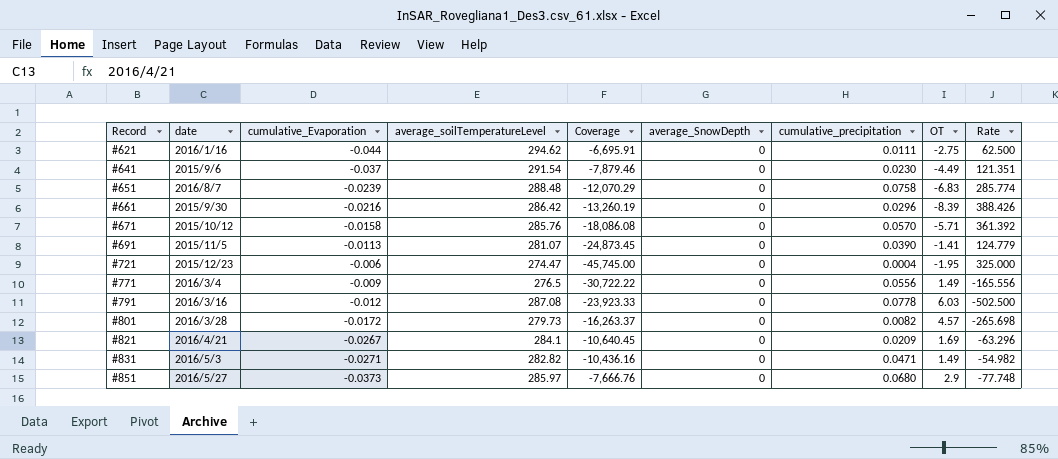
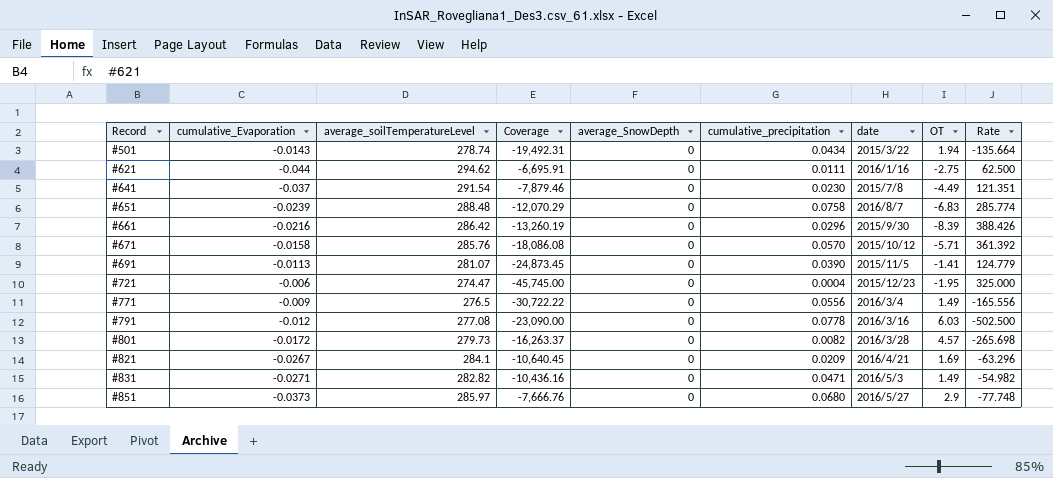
column date | position: 2 -> 7
row #501: none -> -0.0143 | 278.74 | -19,492.31 | 0 | 0.0434 | 2015/3/22 | 1.94 | -135.664
#641 | date: 2015/9/6 -> 2015/7/8
#791 | average_soilTemperatureLevel: 287.08 -> 277.08
#791 | Coverage: -23,923.33 -> -23,090.00

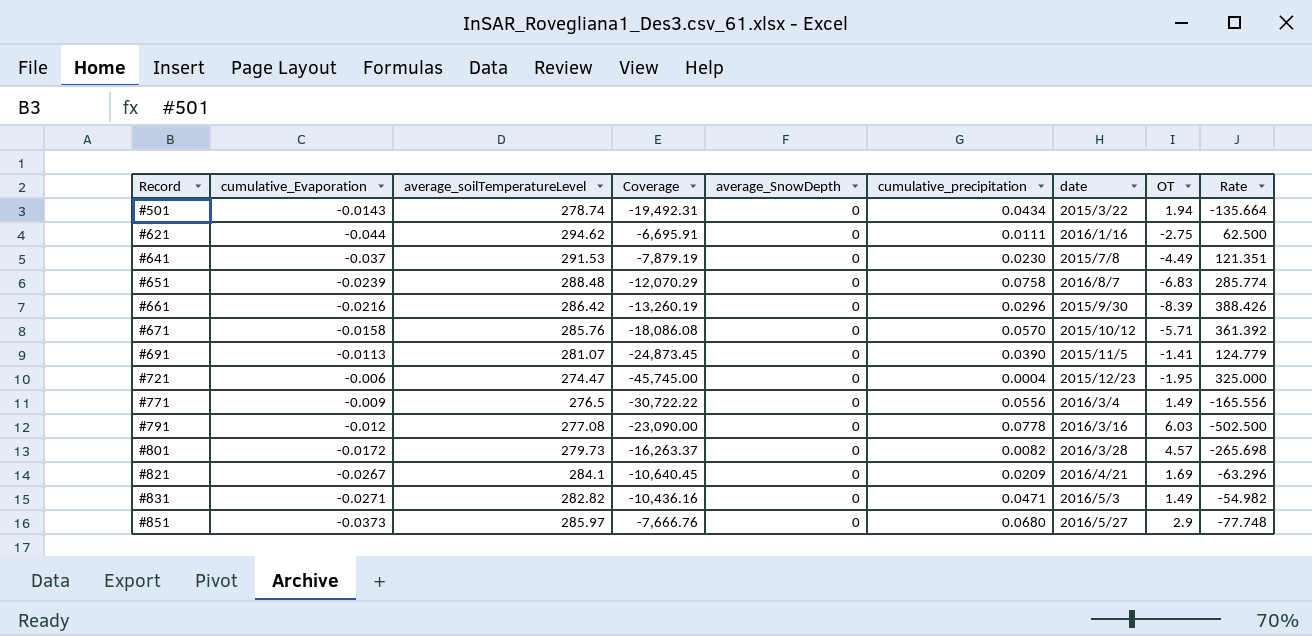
#641 | average_soilTemperatureLevel: 291.54 -> 291.53
#641 | Coverage: -7,879.46 -> -7,879.19

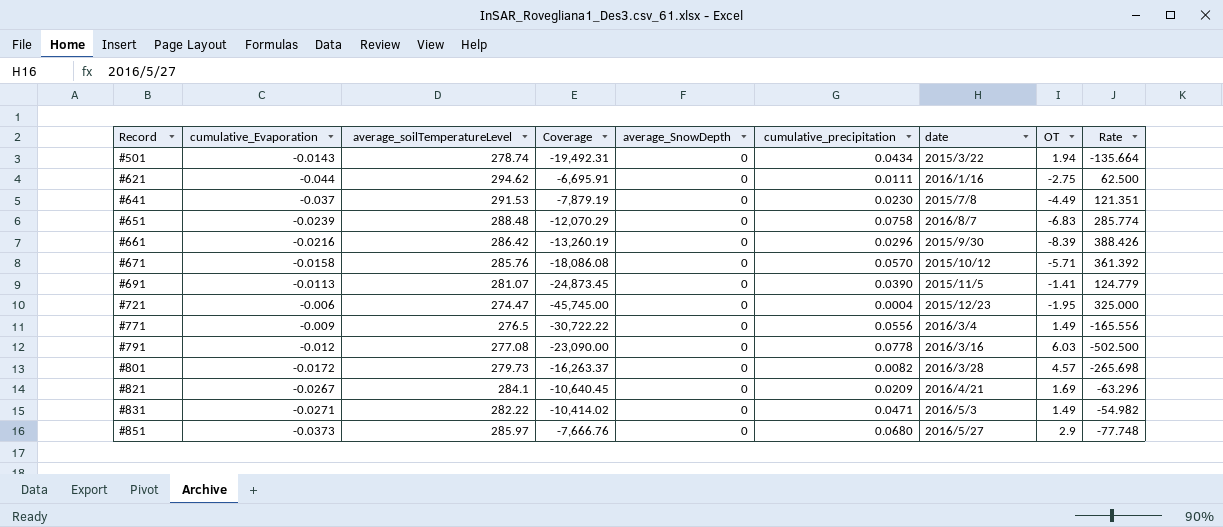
#831 | average_soilTemperatureLevel: 282.82 -> 282.22
#831 | Coverage: -10,436.16 -> -10,414.02

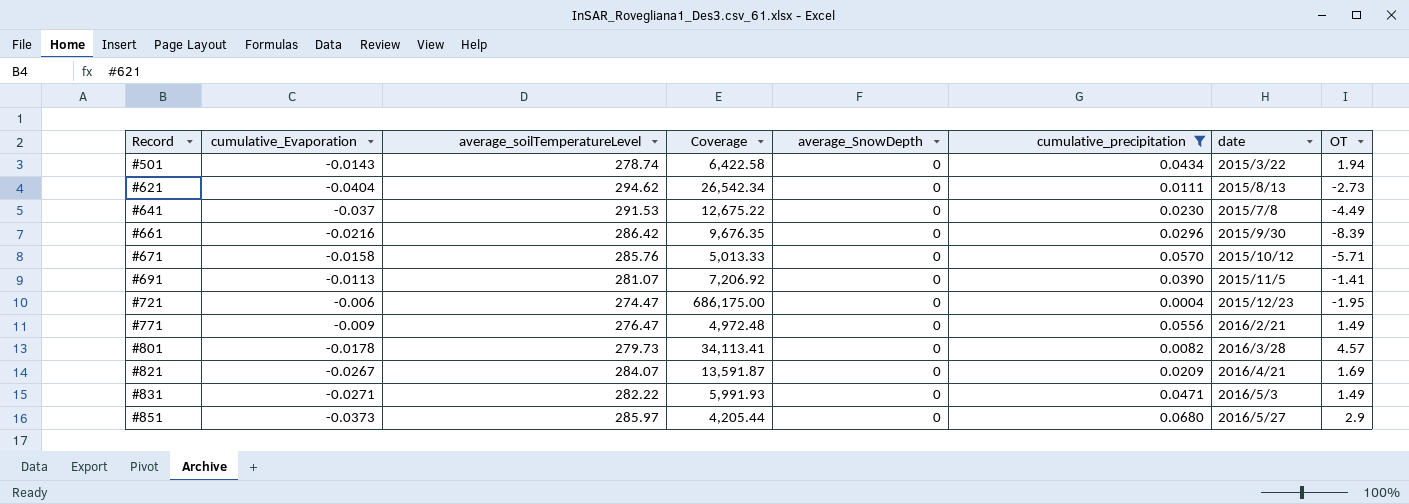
filter: none -> cumulative_precipitation <= 0.0680
column Rate | formula: [OT] / [cumulative_Evaporation] -> none
column Coverage | formula: [average_soilTemperatureLevel] / [cumulative_Evaporation] -> [average_soilTemperatureLevel] / [cumulative_precipitation]
#621 | cumulative_Evaporation: -0.044 -> -0.0404
#621 | date: 2016/1/16 -> 2015/8/13
#621 | OT: -2.75 -> -2.73
#771 | average_soilTemperatureLevel: 276.5 -> 276.47
#771 | date: 2016/3/4 -> 2016/2/21
#801 | cumulative_Evaporation: -0.0172 -> -0.0178
#821 | average_soilTemperatureLevel: 284.1 -> 284.07

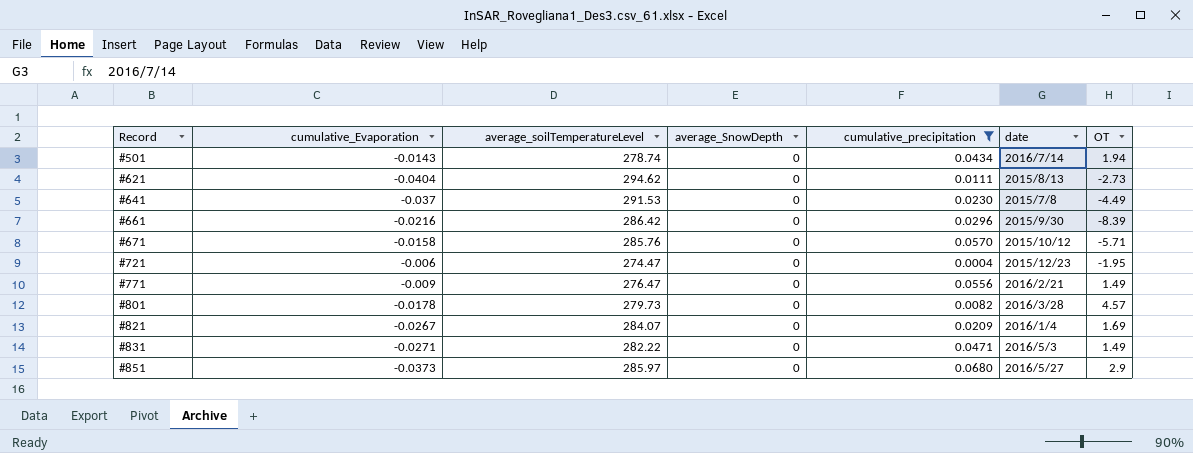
column Coverage | formula: [average_soilTemperatureLevel] / [cumulative_precipitation] -> none
row #691: -0.0113 | 281.07 | 7,206.92 | 0 | 0.0390 | 2015/11/5 | -1.41 -> none
#501 | date: 2015/3/22 -> 2016/7/14
#821 | date: 2016/4/21 -> 2016/1/4

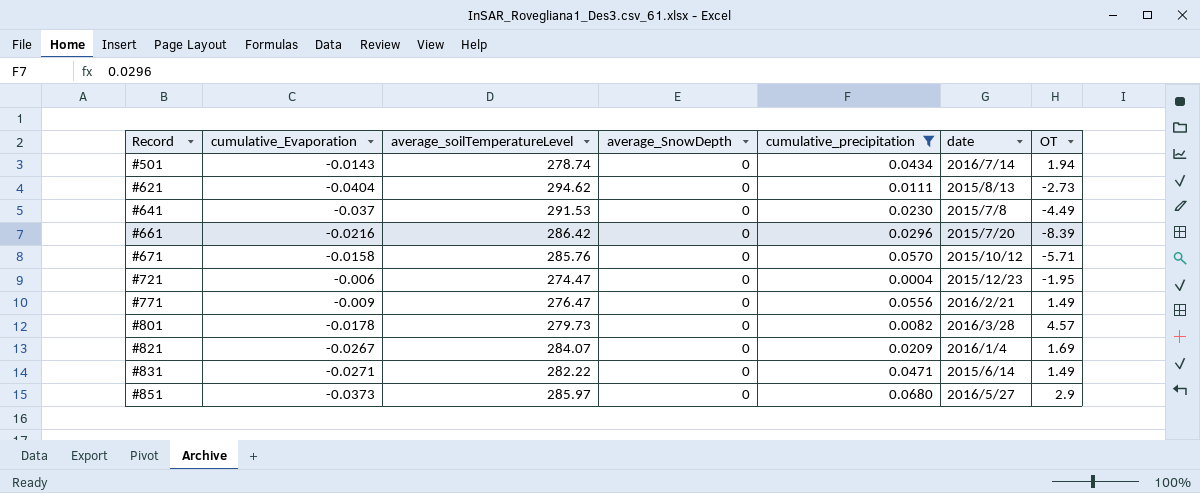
#661 | date: 2015/9/30 -> 2015/7/20
#831 | date: 2016/5/3 -> 2015/6/14

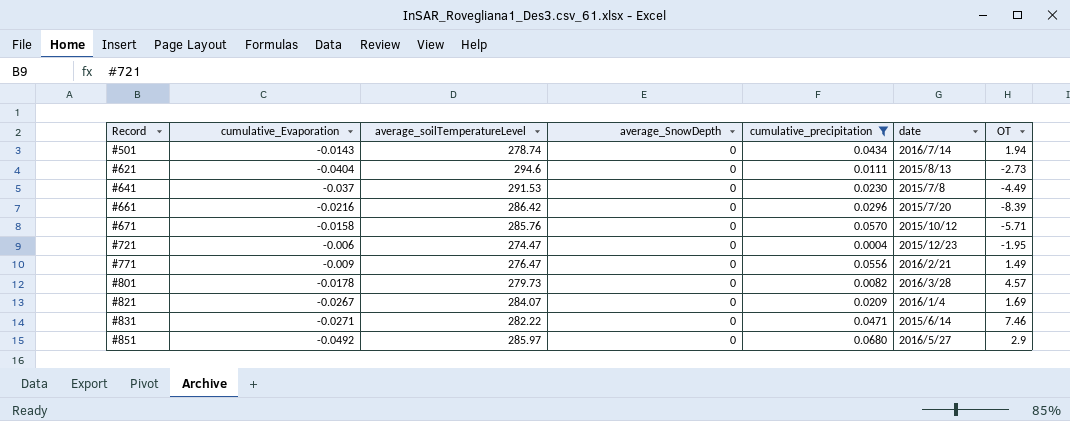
#621 | average_soilTemperatureLevel: 294.62 -> 294.6
#831 | OT: 1.49 -> 7.46
#851 | cumulative_Evaporation: -0.0373 -> -0.0492

